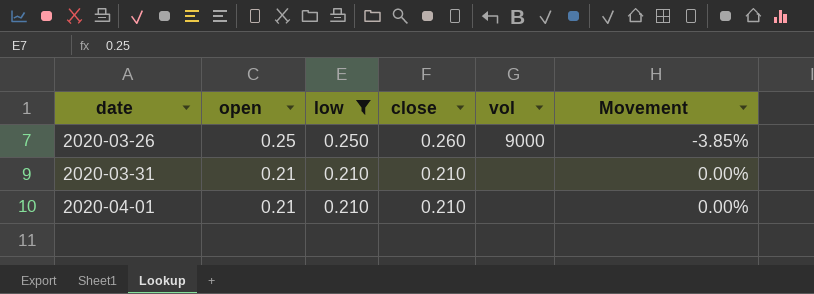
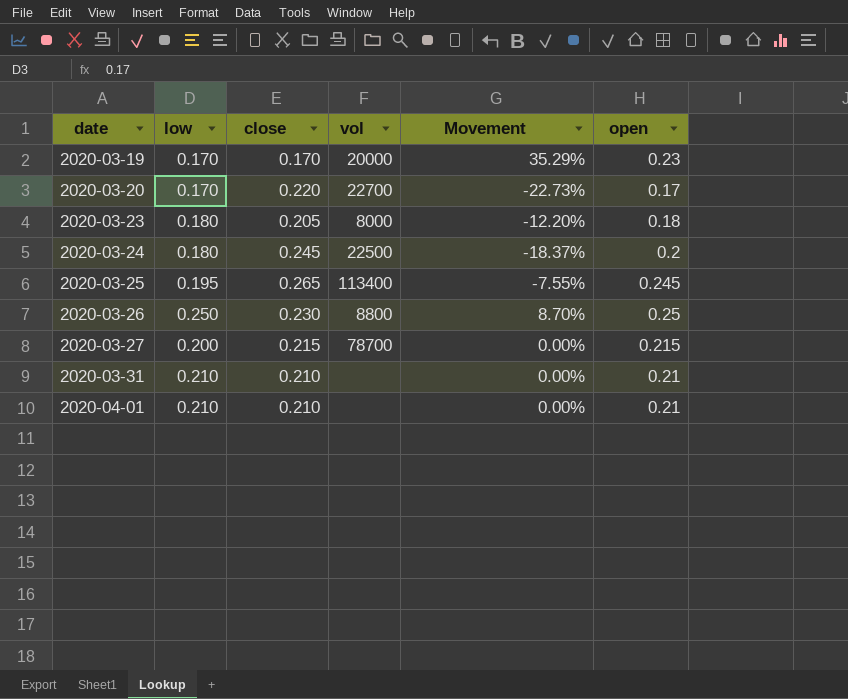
filter: low >= 0.210 -> none
column open | position: 2 -> 6
2020-03-26 | close: 0.260 -> 0.230
2020-03-26 | vol: 9000 -> 8800
2020-03-26 | Movement: -3.85% -> 8.70%

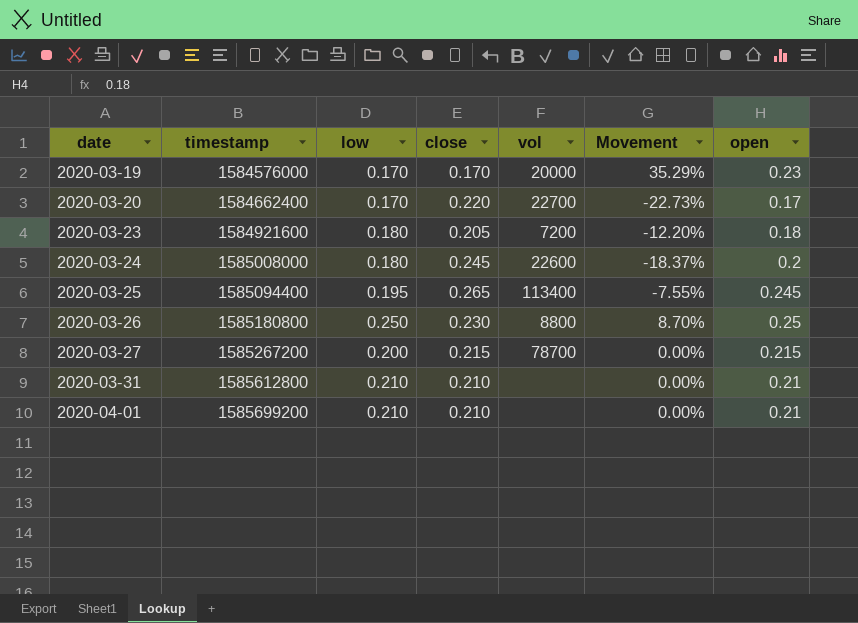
column timestamp | position: none -> 2
2020-03-23 | vol: 8000 -> 7200
2020-03-24 | vol: 22500 -> 22600

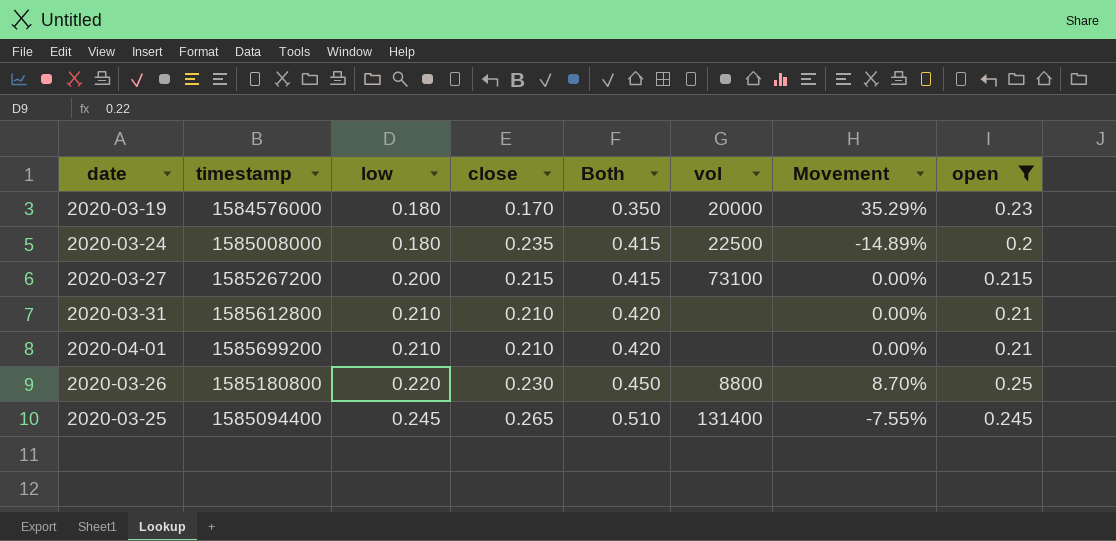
filter: none -> open >= 0.2
row order: date ascending -> low ascending
column Both | formula: none -> [low] + [close]
2020-03-19 | low: 0.170 -> 0.180
2020-03-24 | close: 0.245 -> 0.235
2020-03-24 | vol: 22600 -> 22500
2020-03-24 | Movement: -18.37% -> -14.89%
2020-03-27 | vol: 78700 -> 73100
2020-03-26 | low: 0.250 -> 0.220
2020-03-25 | low: 0.195 -> 0.245
2020-03-25 | vol: 113400 -> 131400

